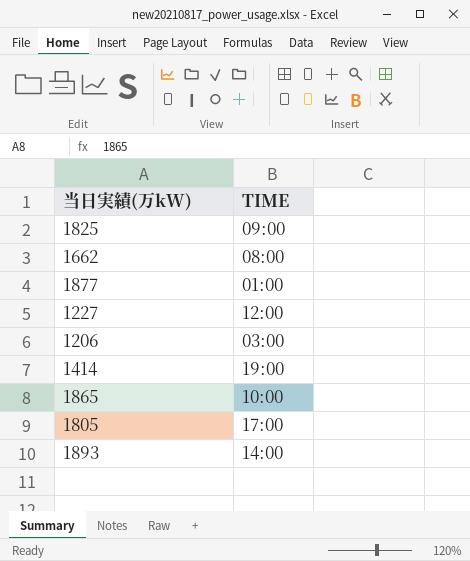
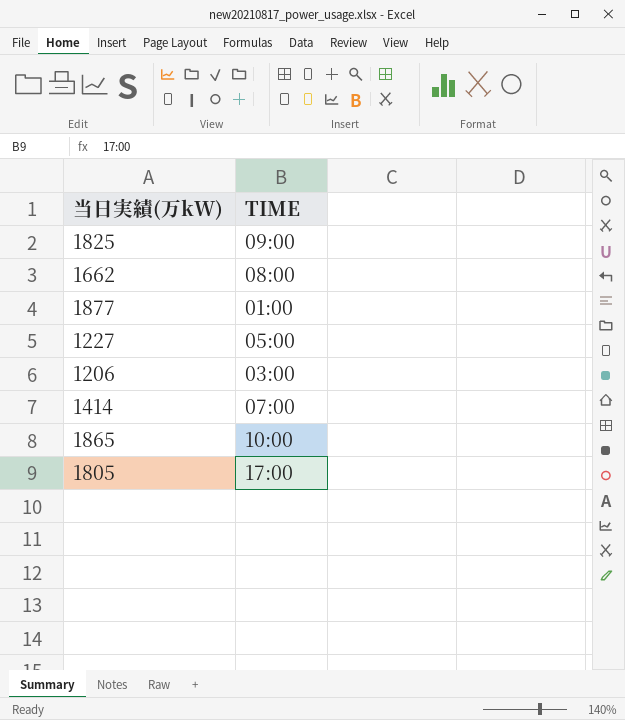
row 1893: 14:00 -> none
1227 | TIME: 12:00 -> 05:00
1414 | TIME: 19:00 -> 07:00

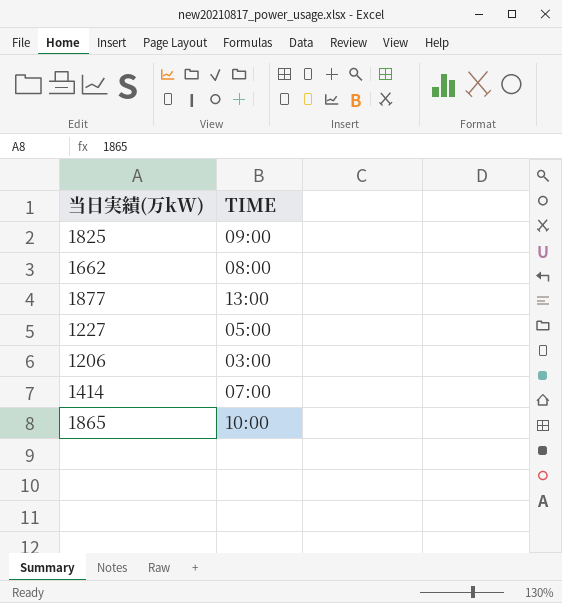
row 1805: 17:00 -> none
1877 | TIME: 01:00 -> 13:00

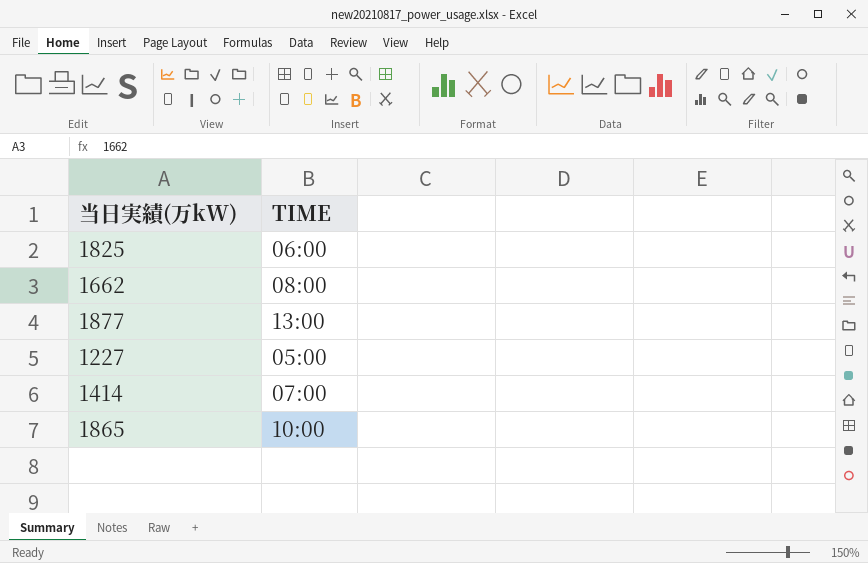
row 1206: 03:00 -> none
1825 | TIME: 09:00 -> 06:00

